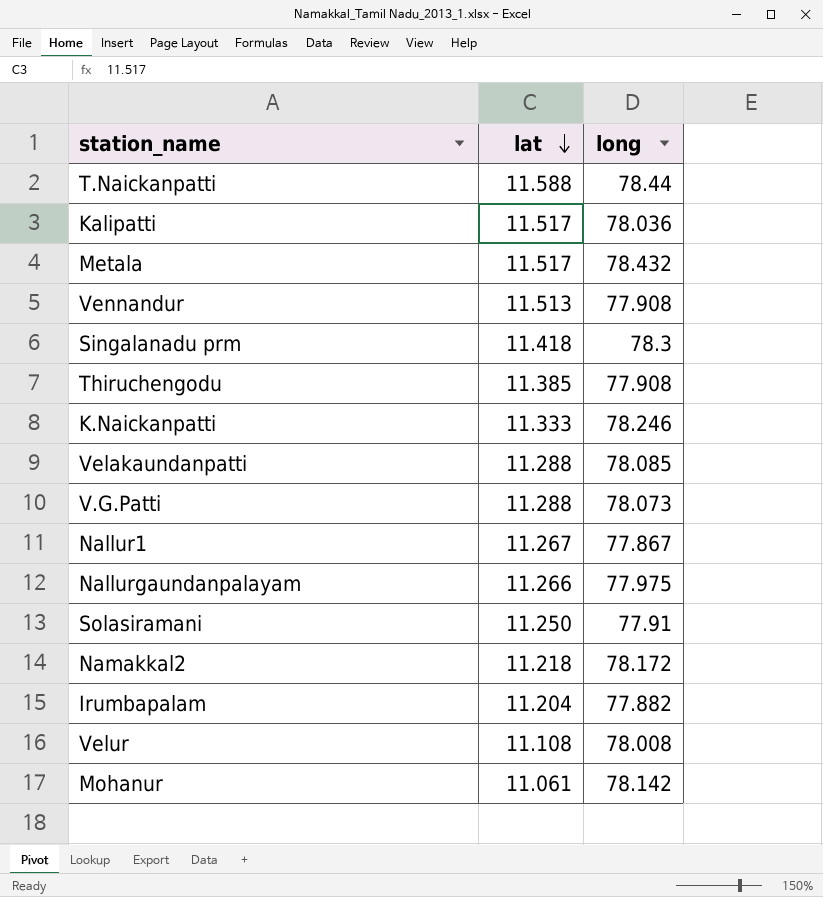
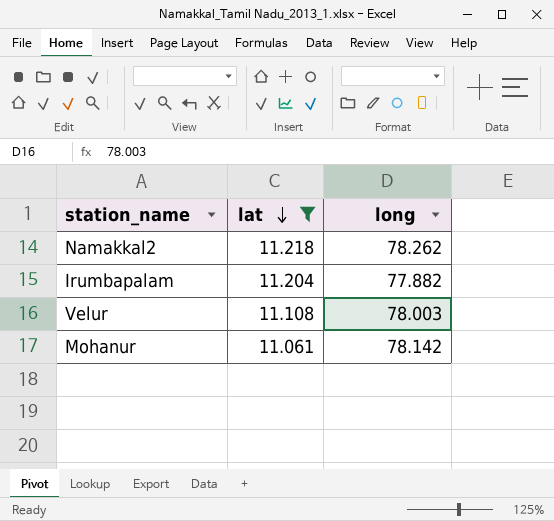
filter: none -> lat <= 11.218
Namakkal2 | long: 78.172 -> 78.262
Velur | long: 78.008 -> 78.003

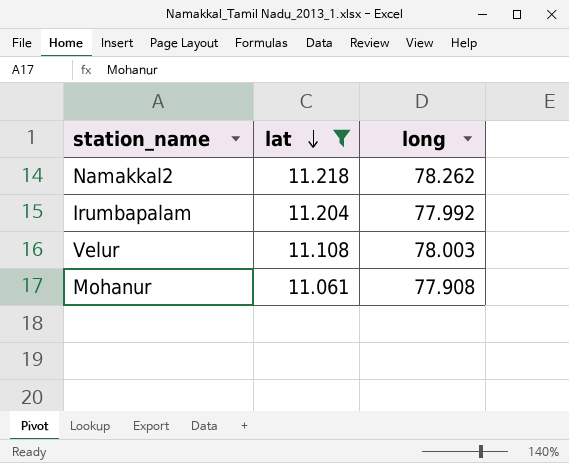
Irumbapalam | long: 77.882 -> 77.992
Mohanur | long: 78.142 -> 77.908

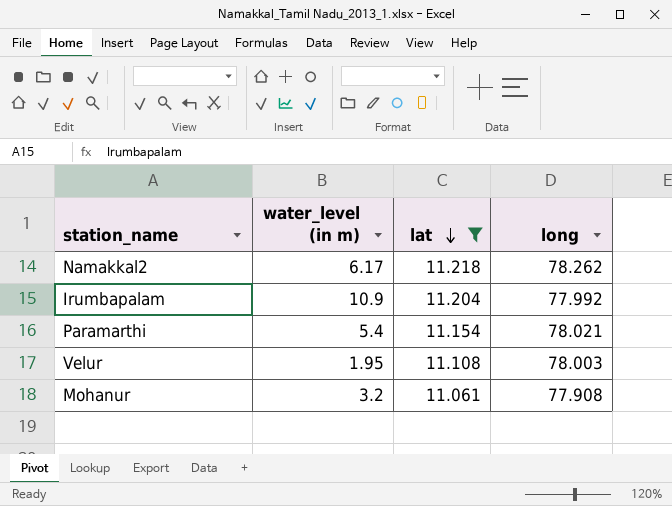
column water_level (in m) | position: none -> 2
row Paramarthi: none -> 5.4 | 11.154 | 78.021

